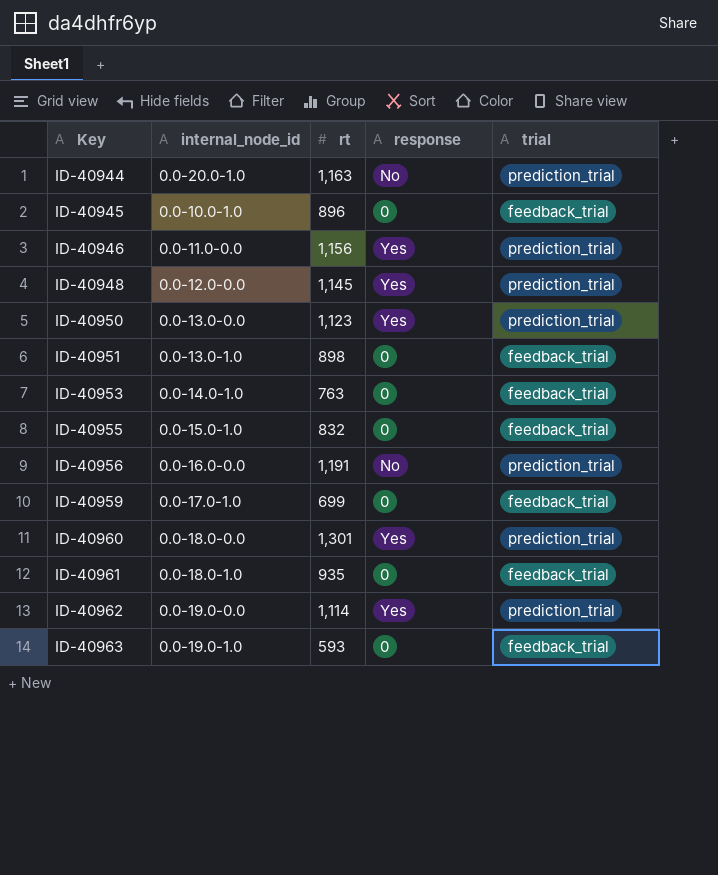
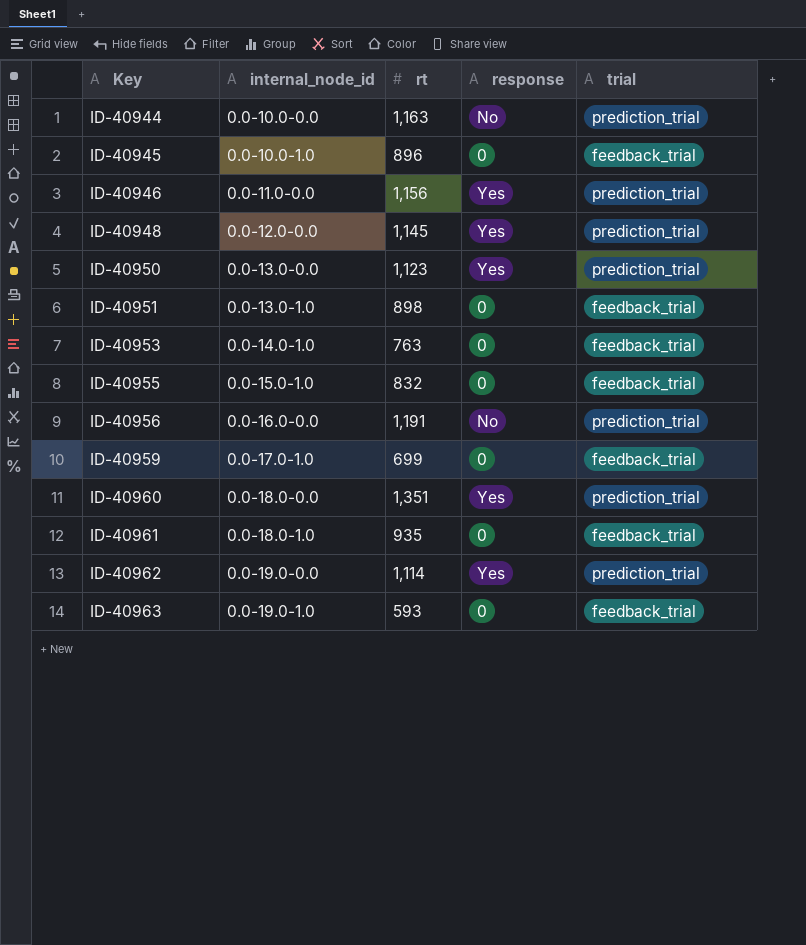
ID-40944 | internal_node_id: 0.0-20.0-1.0 -> 0.0-10.0-0.0
ID-40960 | rt: 1,301 -> 1,351

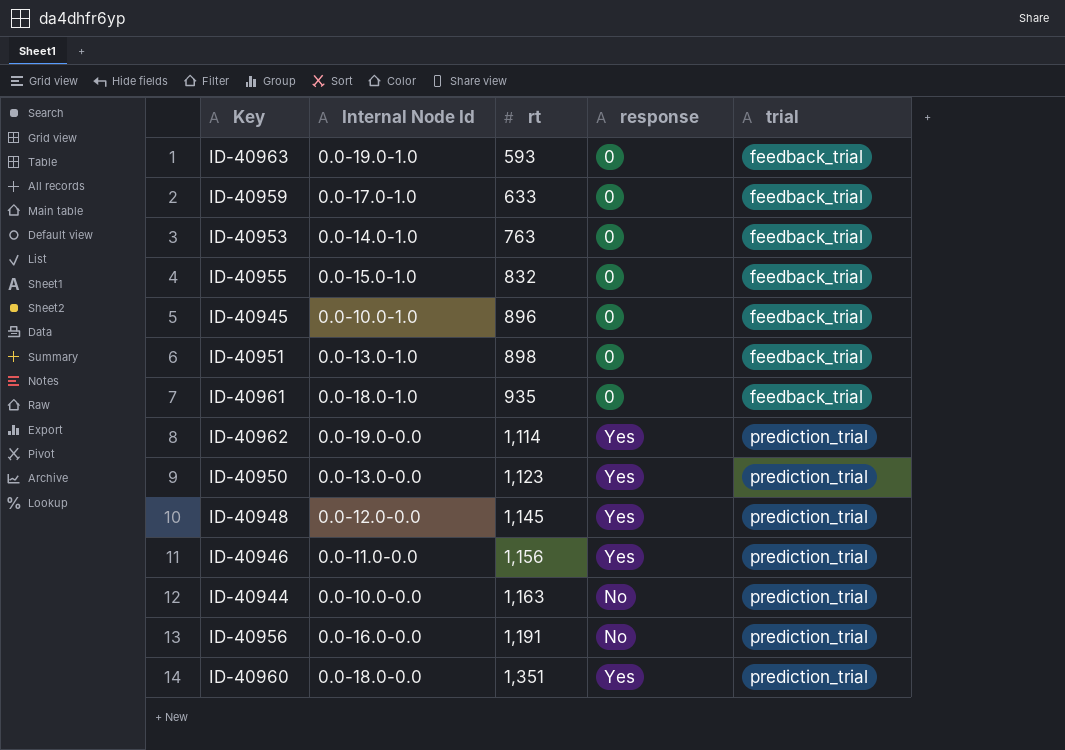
row order: Key ascending -> rt ascending
column name: internal_node_id -> Internal Node Id
ID-40959 | rt: 699 -> 633

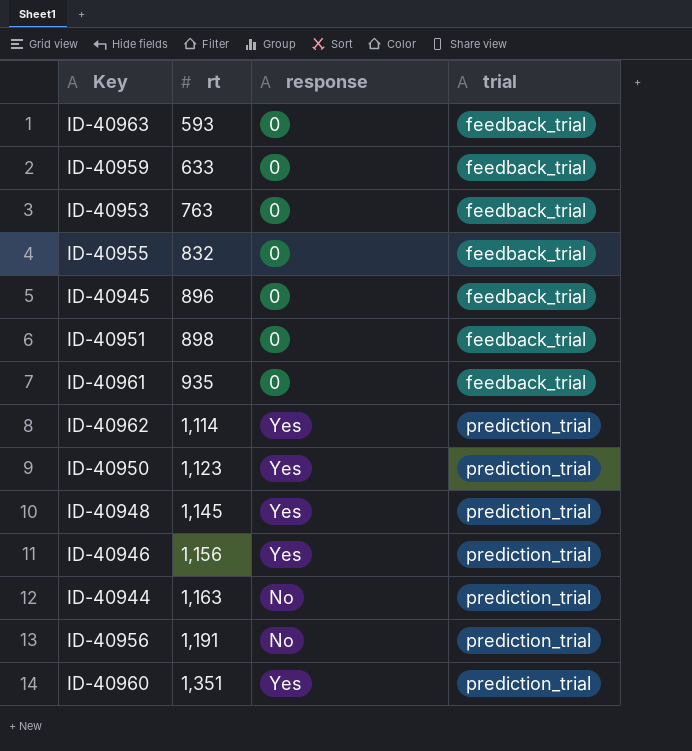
column Internal Node Id | position: 2 -> none

